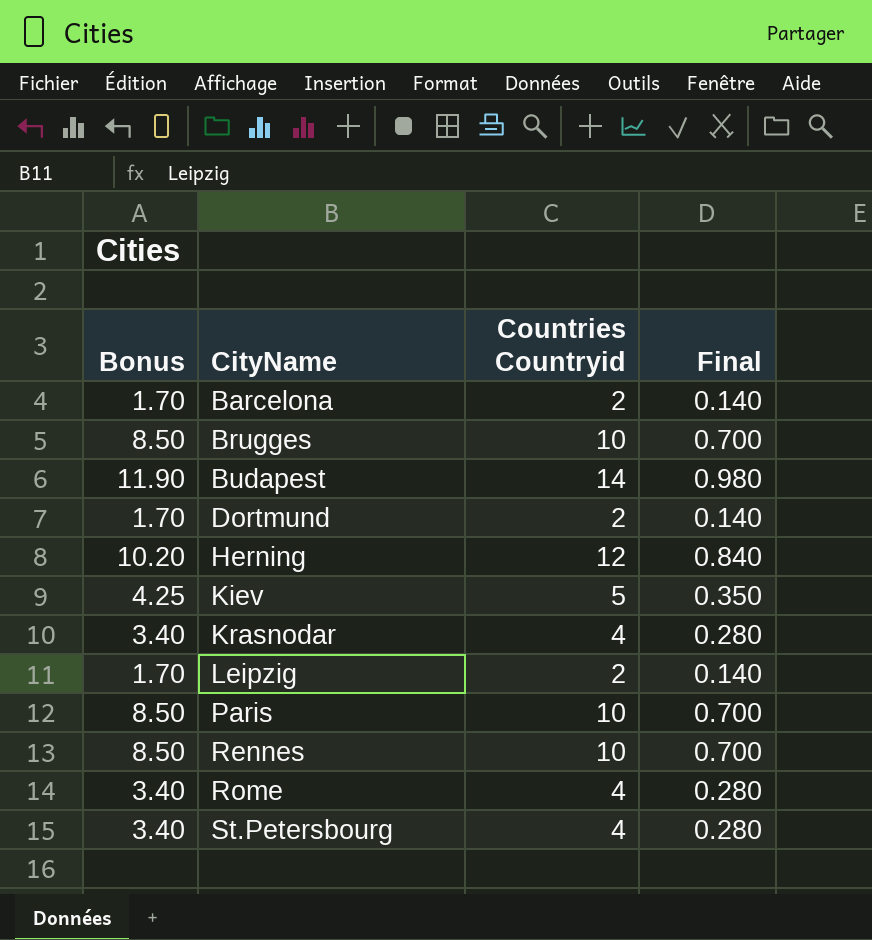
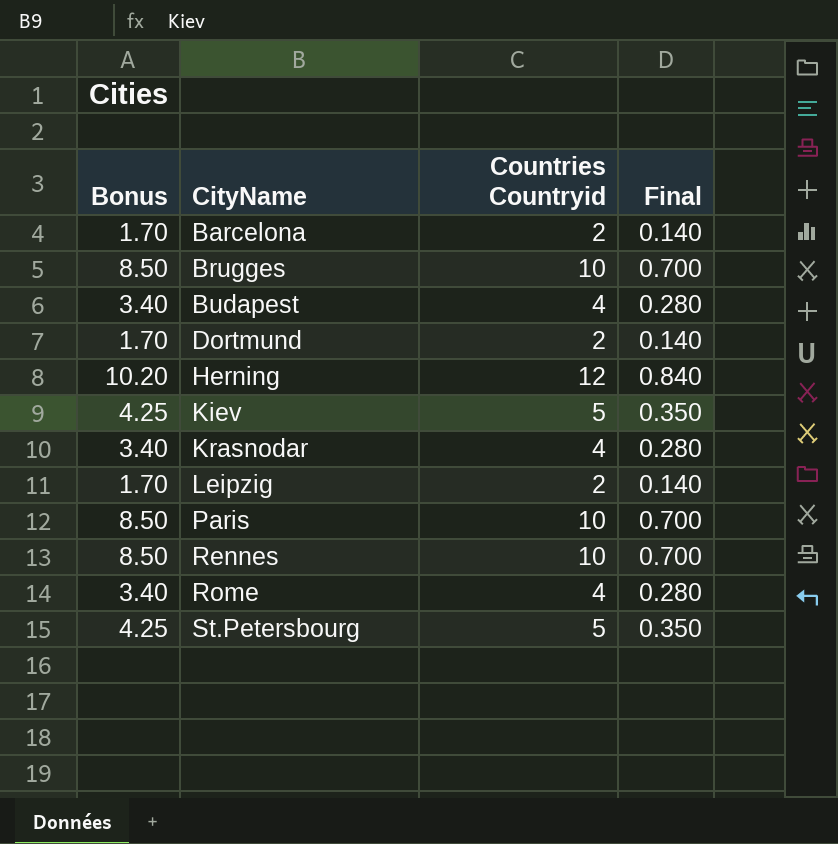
Budapest | Bonus: 11.90 -> 3.40
Budapest | Countries Countryid: 14 -> 4
Budapest | Final: 0.980 -> 0.280
St.Petersbourg | Bonus: 3.40 -> 4.25
St.Petersbourg | Countries Countryid: 4 -> 5
St.Petersbourg | Final: 0.280 -> 0.350

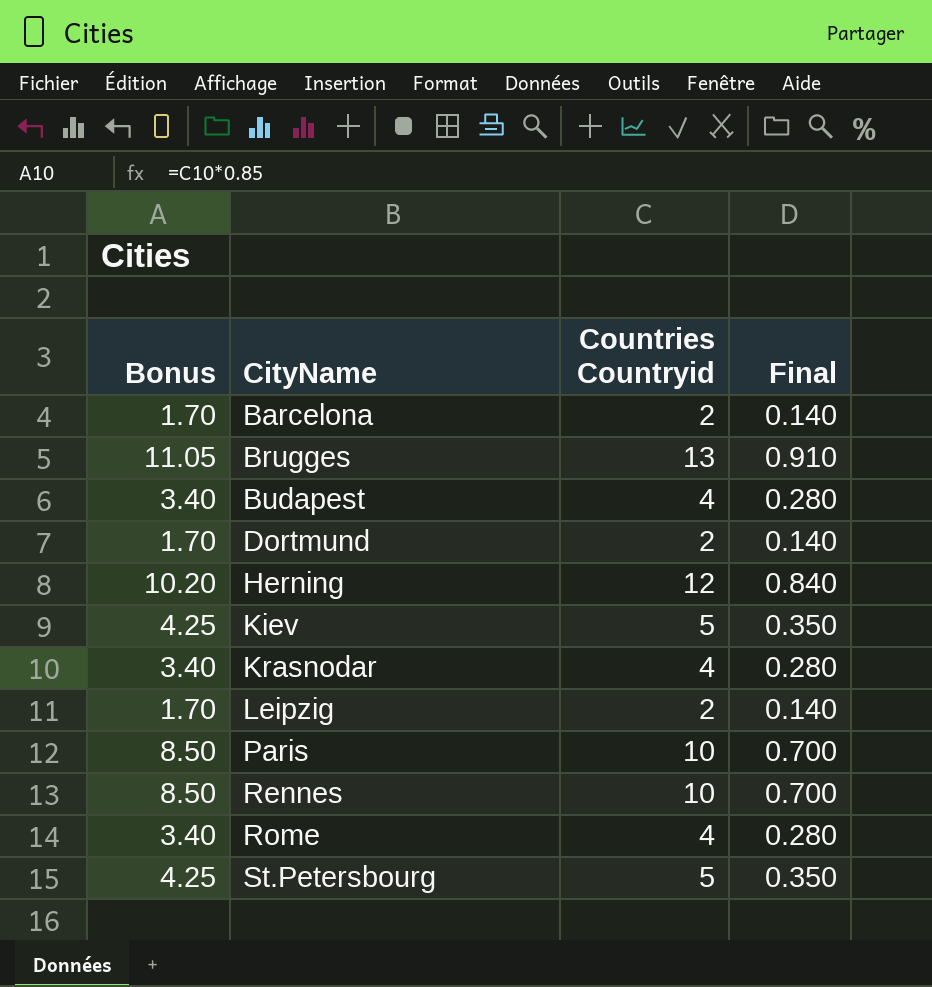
Brugges | Bonus: 8.50 -> 11.05
Brugges | Countries Countryid: 10 -> 13
Brugges | Final: 0.700 -> 0.910

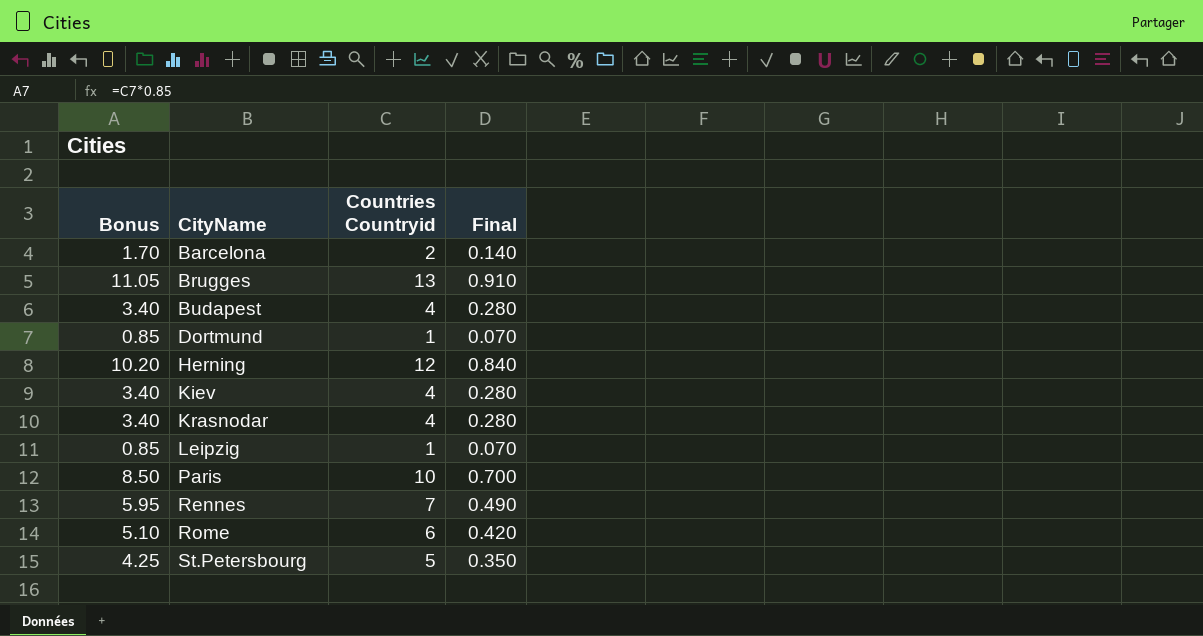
Dortmund | Bonus: 1.70 -> 0.85
Dortmund | Countries Countryid: 2 -> 1
Dortmund | Final: 0.140 -> 0.070
Kiev | Bonus: 4.25 -> 3.40
Kiev | Countries Countryid: 5 -> 4
Kiev | Final: 0.350 -> 0.280
Leipzig | Bonus: 1.70 -> 0.85
Leipzig | Countries Countryid: 2 -> 1
Leipzig | Final: 0.140 -> 0.070
Rennes | Bonus: 8.50 -> 5.95
Rennes | Countries Countryid: 10 -> 7
Rennes | Final: 0.700 -> 0.490
Rome | Bonus: 3.40 -> 5.10
Rome | Countries Countryid: 4 -> 6
Rome | Final: 0.280 -> 0.420

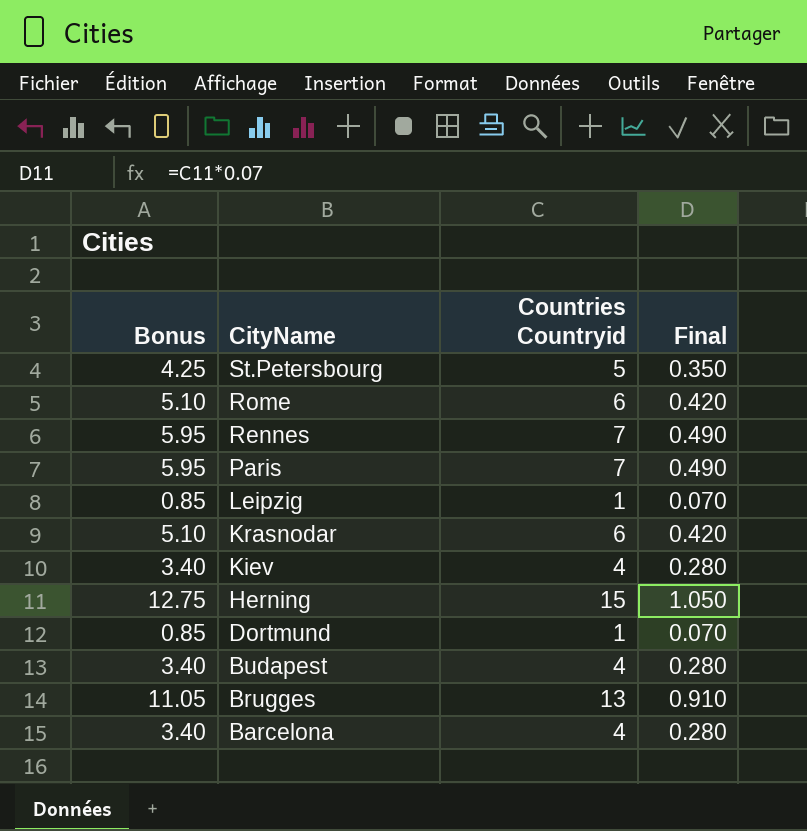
row order: CityName ascending -> CityName descending
Paris | Bonus: 8.50 -> 5.95
Paris | Countries Countryid: 10 -> 7
Paris | Final: 0.700 -> 0.490
Krasnodar | Bonus: 3.40 -> 5.10
Krasnodar | Countries Countryid: 4 -> 6
Krasnodar | Final: 0.280 -> 0.420
Herning | Bonus: 10.20 -> 12.75
Herning | Countries Countryid: 12 -> 15
Herning | Final: 0.840 -> 1.050
Barcelona | Bonus: 1.70 -> 3.40
Barcelona | Countries Countryid: 2 -> 4
Barcelona | Final: 0.140 -> 0.280

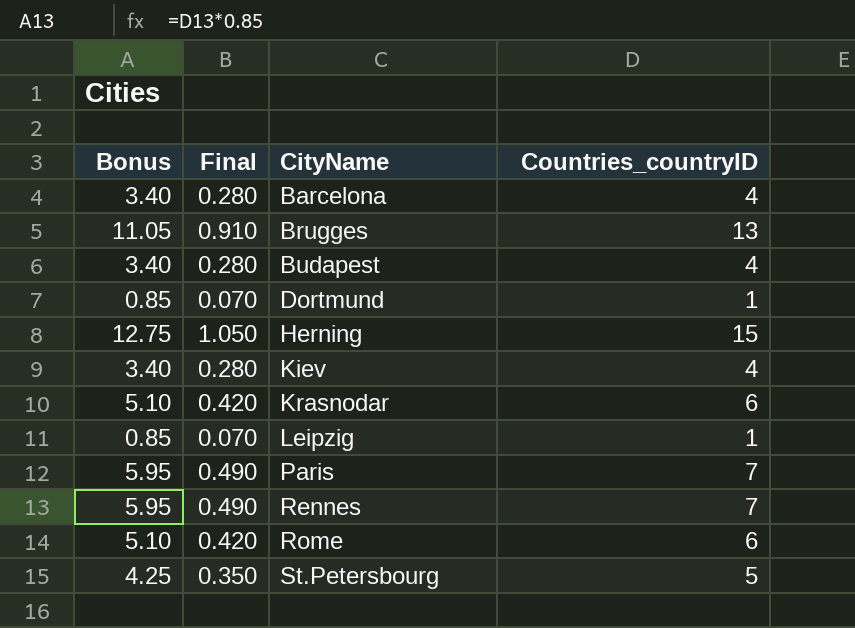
row order: CityName descending -> CityName ascending
column Final | position: 4 -> 2
column name: Countries Countryid -> Countries_countryID

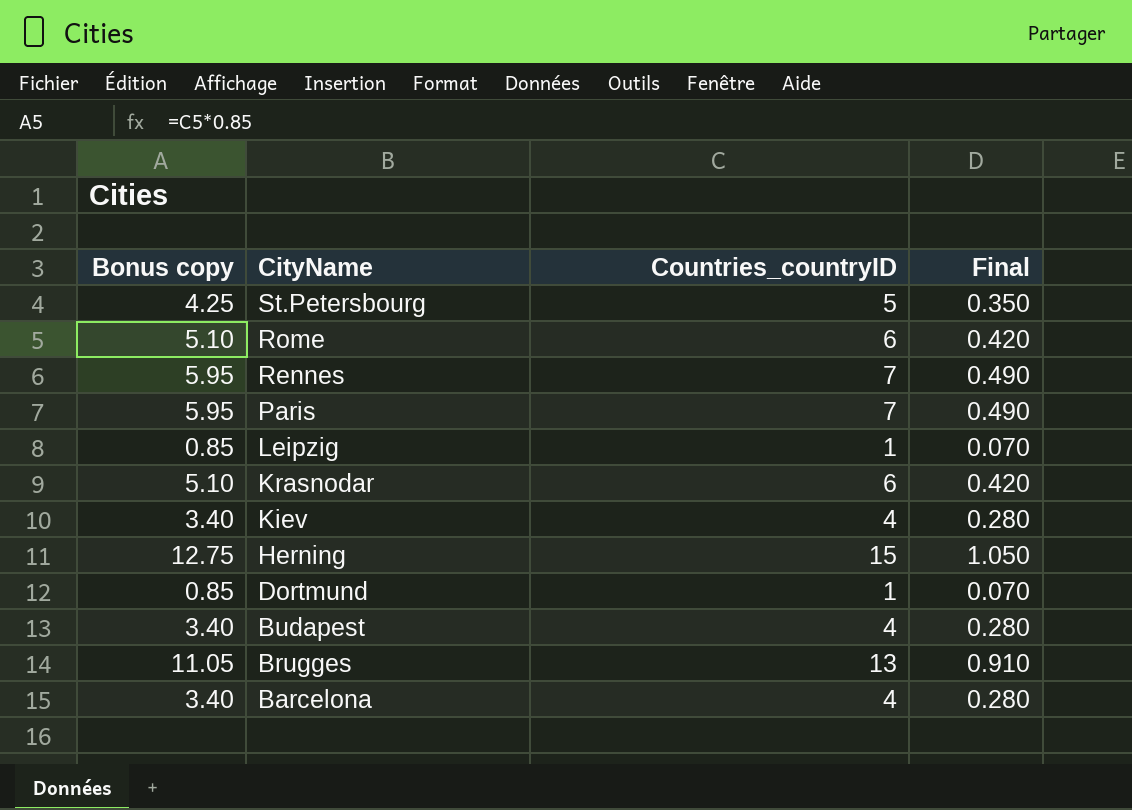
row order: CityName ascending -> CityName descending
column name: Bonus -> Bonus copy
column Final | position: 2 -> 4

